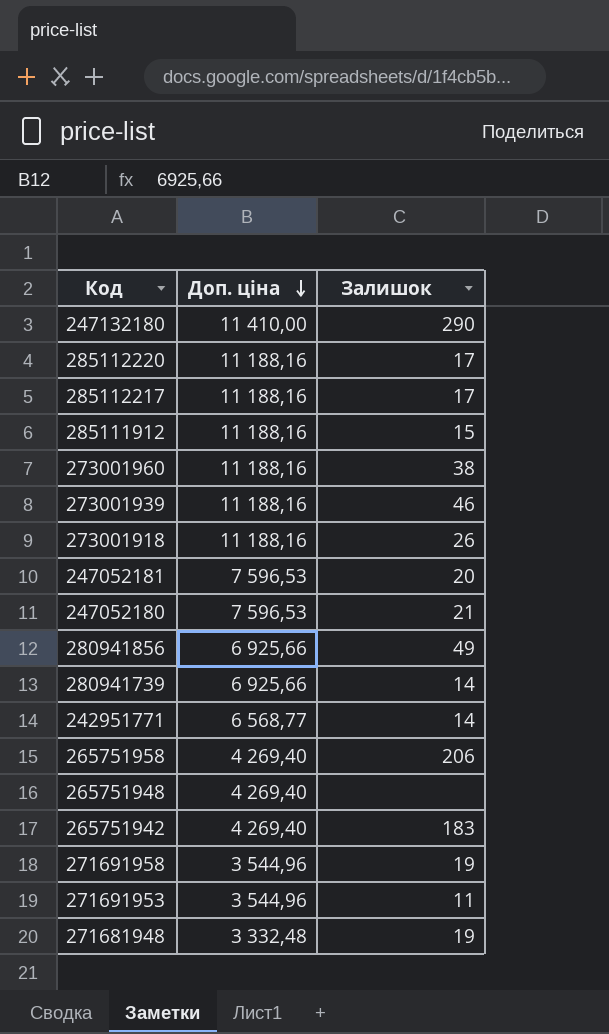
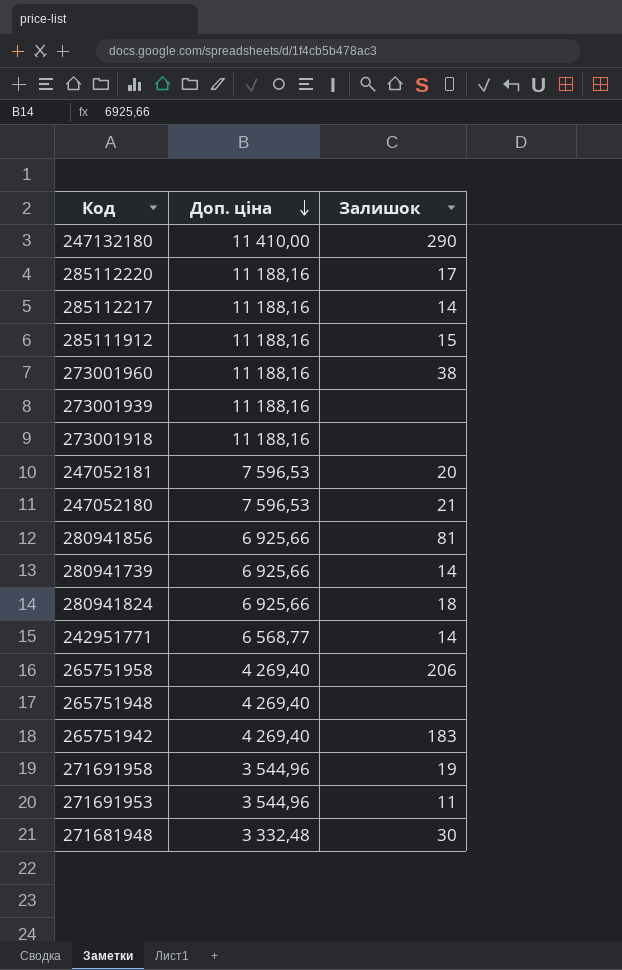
285112217 | Залишок: 17 -> 14
273001939 | Залишок: 46 -> none
273001918 | Залишок: 26 -> none
280941856 | Залишок: 49 -> 81
row 280941824: none -> 6 925,66 | 18
271681948 | Залишок: 19 -> 30

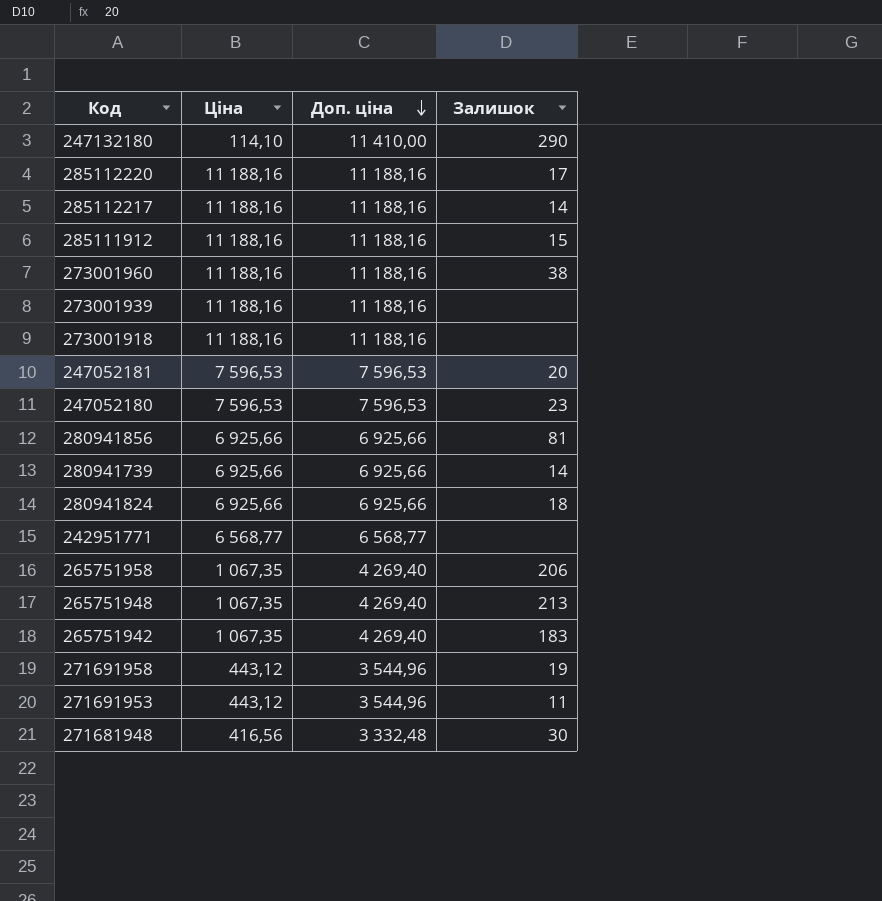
column Ціна | position: none -> 2
247052180 | Залишок: 21 -> 23
242951771 | Залишок: 14 -> none
265751948 | Залишок: none -> 213

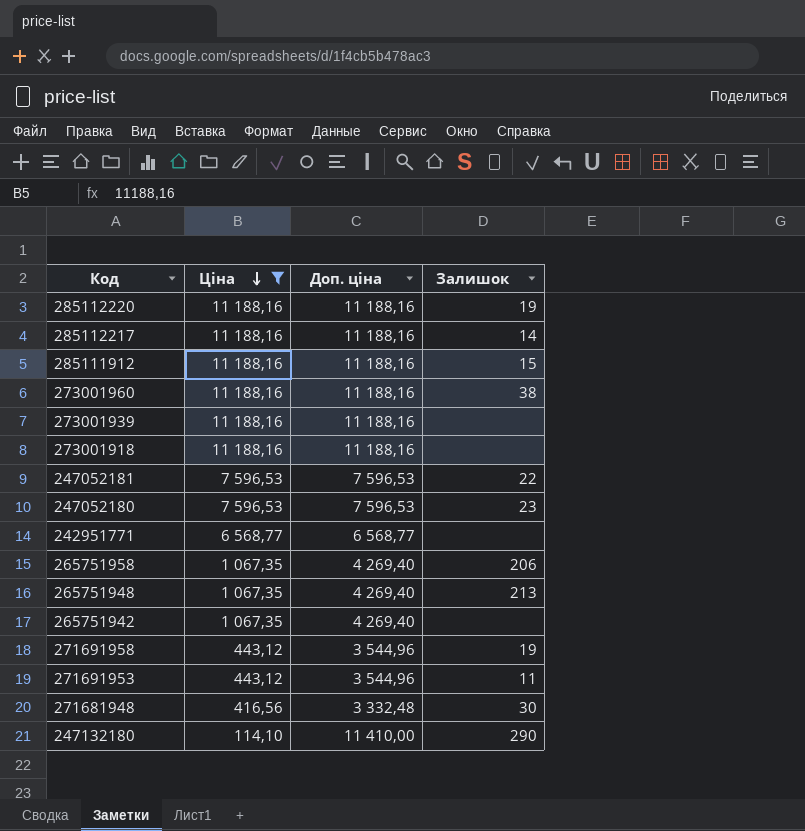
filter: none -> Ціна != 6 925,66
row order: Доп. ціна descending -> Ціна descending
285112220 | Залишок: 17 -> 19
247052181 | Залишок: 20 -> 22
265751942 | Залишок: 183 -> none

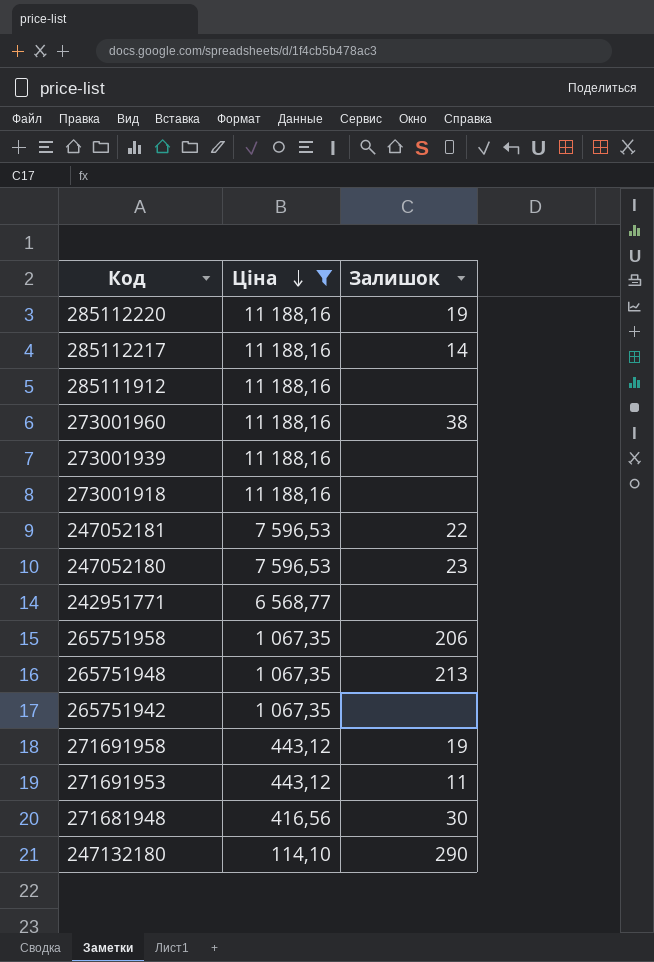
column Доп. ціна | position: 3 -> none
285111912 | Залишок: 15 -> none

